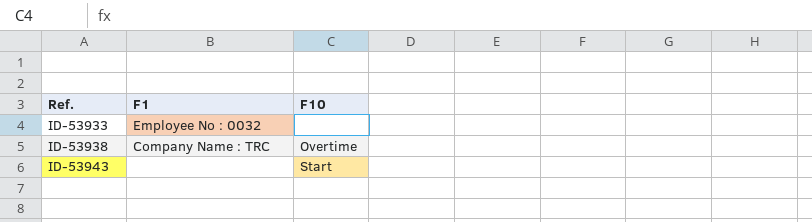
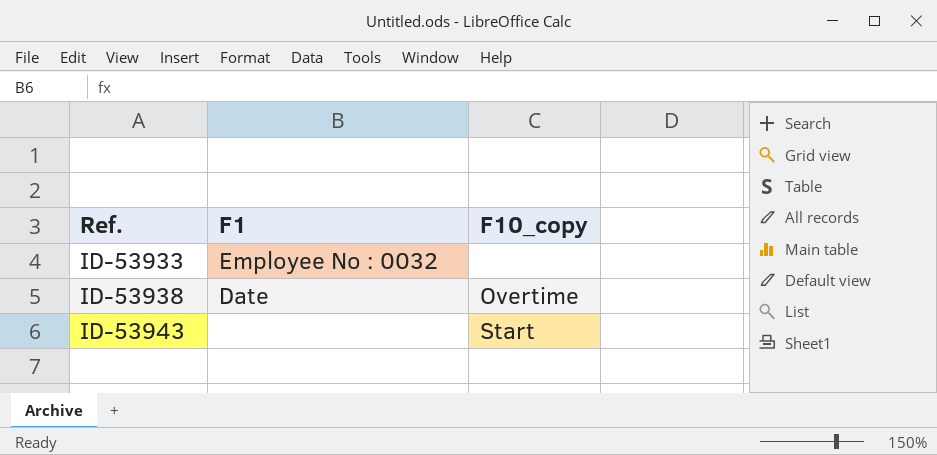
column name: F10 -> F10_copy
ID-53938 | F1: Company Name : TRC -> Date

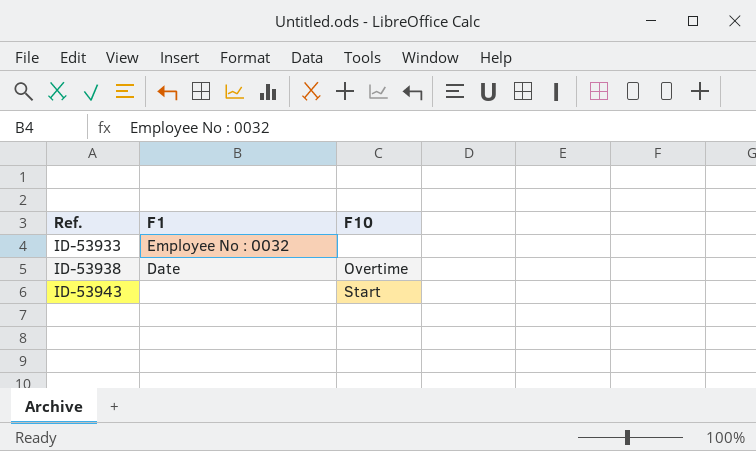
column name: F10_copy -> F10

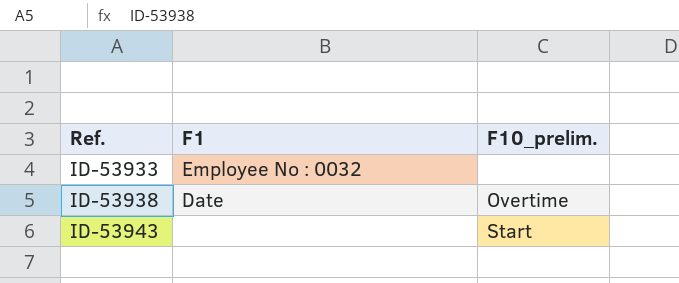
column name: F10 -> F10_prelim.

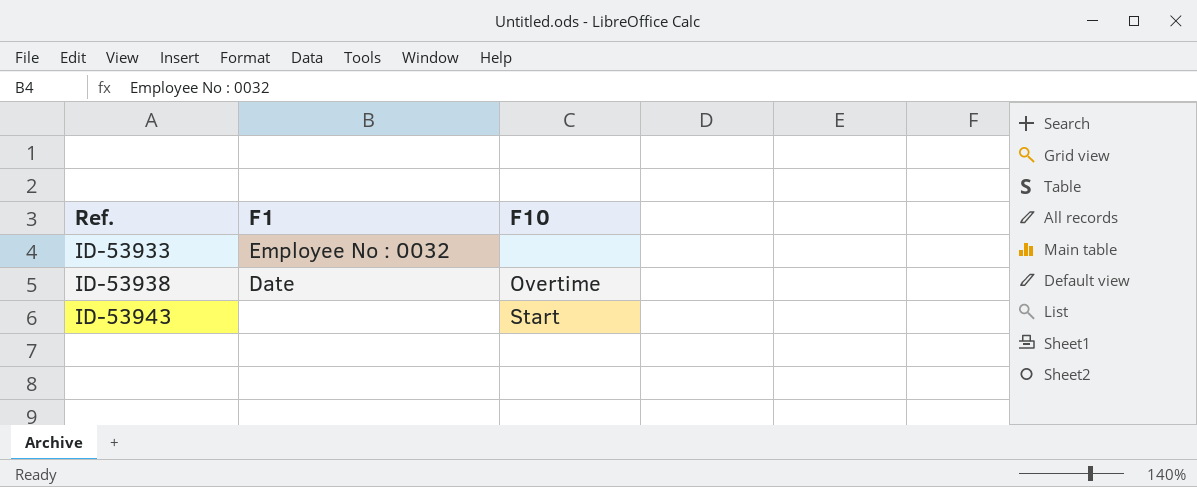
column name: F10_prelim. -> F10

